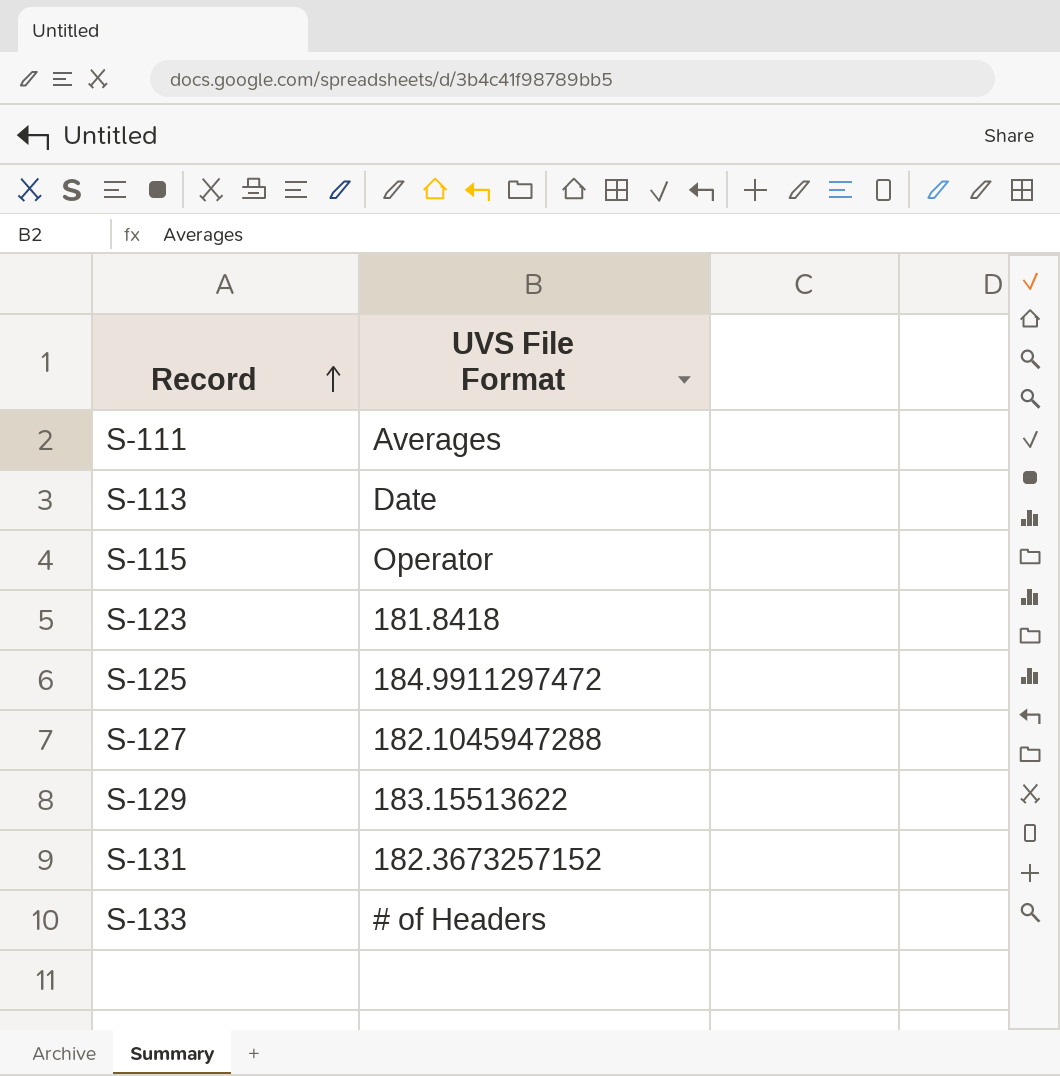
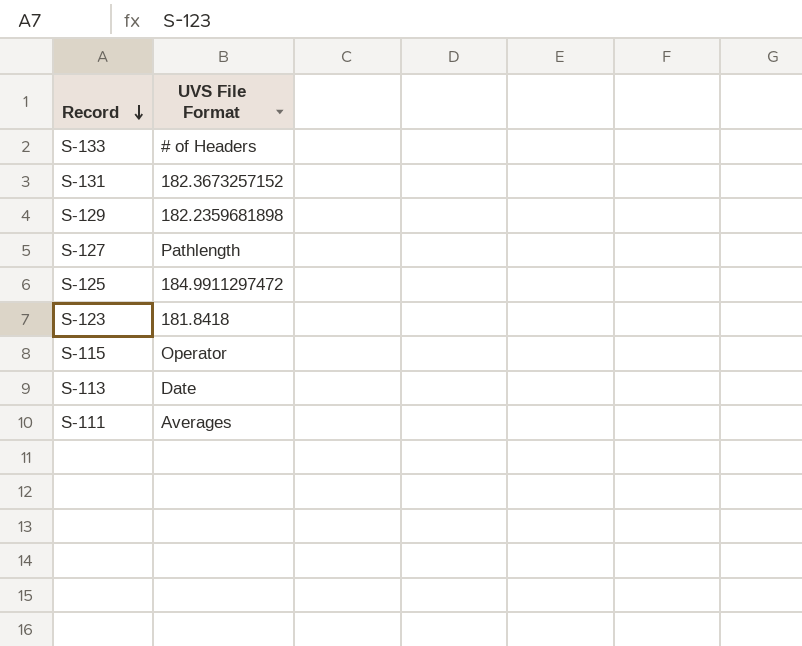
row order: Record ascending -> Record descending
S-129 | UVS File Format: 183.15513622 -> 182.2359681898
S-127 | UVS File Format: 182.1045947288 -> Pathlength

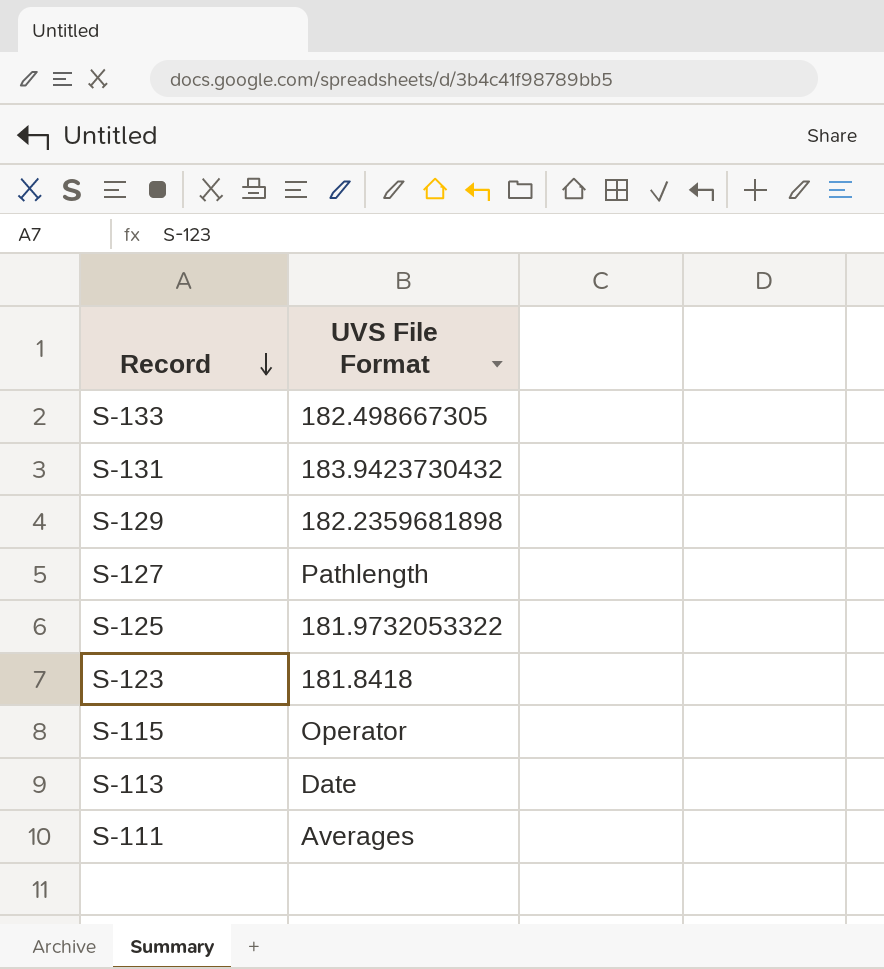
S-133 | UVS File Format: # of Headers -> 182.498667305
S-131 | UVS File Format: 182.3673257152 -> 183.9423730432
S-125 | UVS File Format: 184.9911297472 -> 181.9732053322

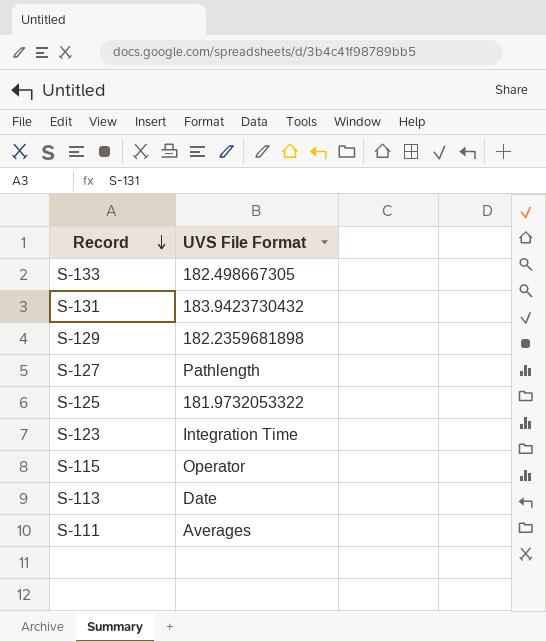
S-123 | UVS File Format: 181.8418 -> Integration Time

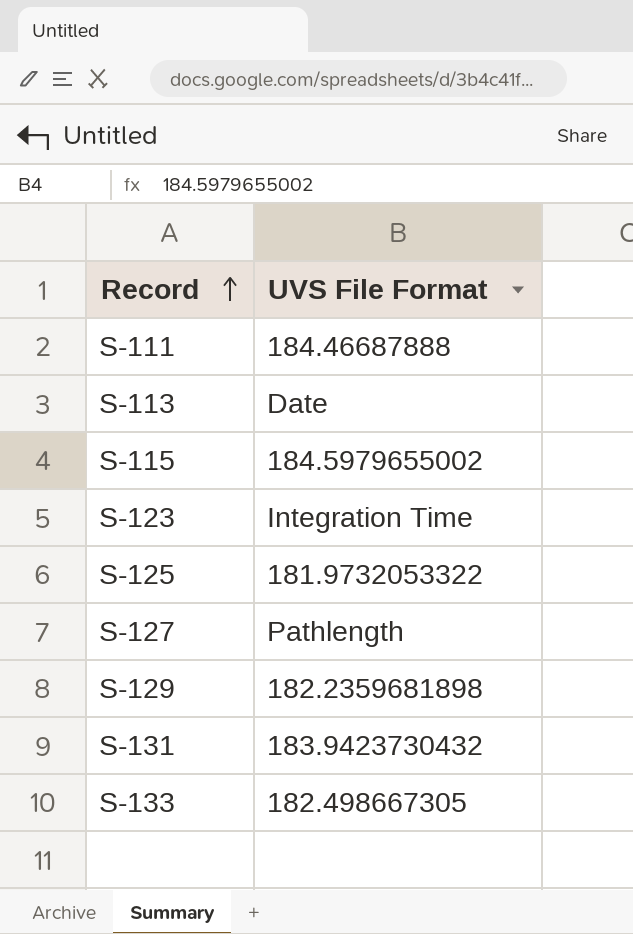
row order: Record descending -> Record ascending
S-111 | UVS File Format: Averages -> 184.46687888
S-115 | UVS File Format: Operator -> 184.5979655002

